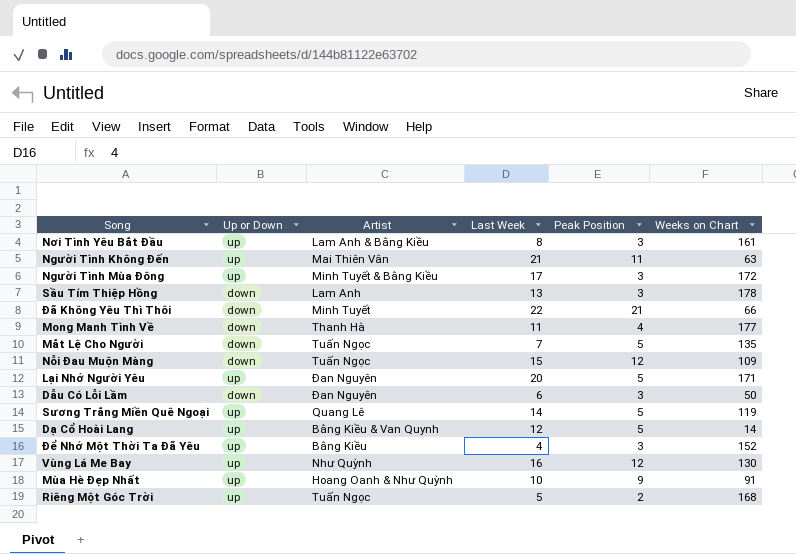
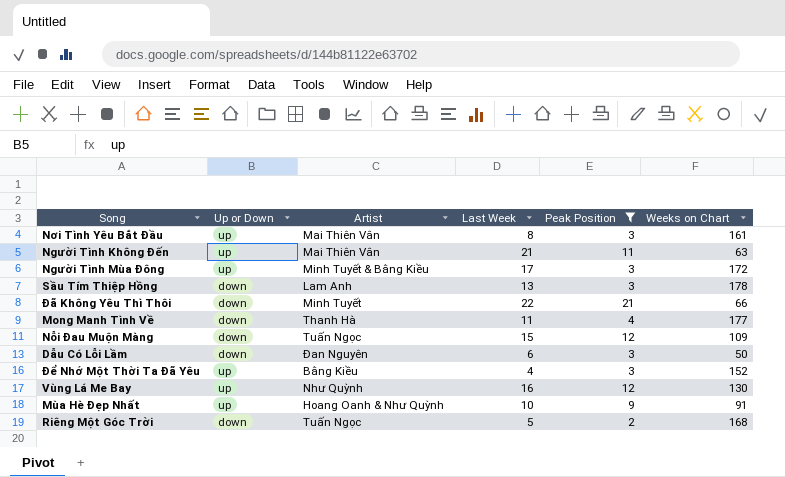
filter: none -> Peak Position != 5
Nơi Tình Yêu Bắt Đầu | Artist: Lam Anh & Bằng Kiều -> Mai Thiên Vân
Riêng Một Góc Trời | Up or Down: up -> down

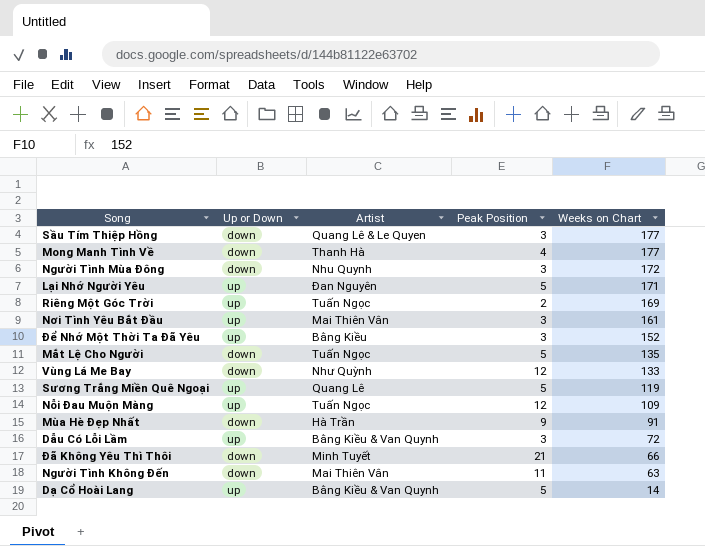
filter: Peak Position != 5 -> none
row order: none -> Weeks on Chart descending
column Last Week | position: 4 -> none
Sầu Tím Thiệp Hồng | Artist: Lam Anh -> Quang Lê & Le Quyen
Sầu Tím Thiệp Hồng | Weeks on Chart: 178 -> 177
Người Tình Mùa Đông | Up or Down: up -> down
Người Tình Mùa Đông | Artist: Minh Tuyết & Bằng Kiều -> Nhu Quynh
Riêng Một Góc Trời | Up or Down: down -> up
Riêng Một Góc Trời | Weeks on Chart: 168 -> 169
Vùng Lá Me Bay | Up or Down: up -> down
Vùng Lá Me Bay | Weeks on Chart: 130 -> 133
Nỗi Đau Muộn Màng | Up or Down: down -> up
Mùa Hè Đẹp Nhất | Up or Down: up -> down
Mùa Hè Đẹp Nhất | Artist: Hoang Oanh & Như Quỳnh -> Hà Trần
Dẫu Có Lỗi Lầm | Up or Down: down -> up
Dẫu Có Lỗi Lầm | Artist: Đan Nguyên -> Bằng Kiều & Van Quynh
Dẫu Có Lỗi Lầm | Weeks on Chart: 50 -> 72
Người Tình Không Đến | Up or Down: up -> down

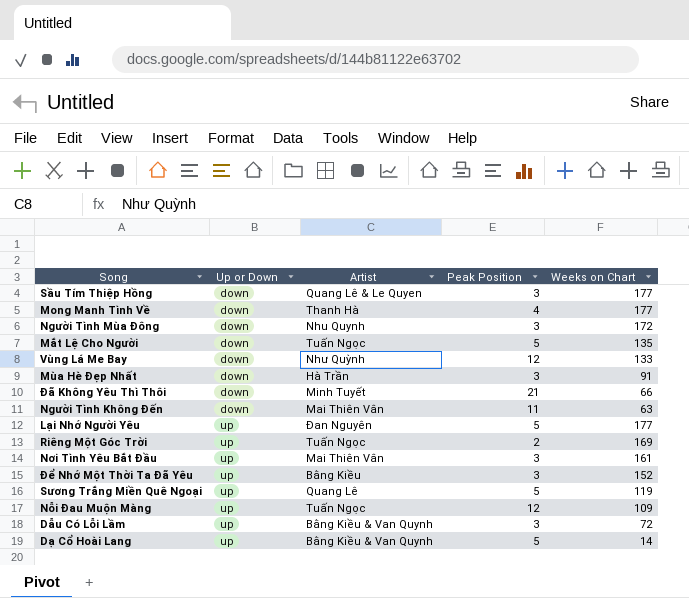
row order: Weeks on Chart descending -> Up or Down ascending
Mùa Hè Đẹp Nhất | Peak Position: 9 -> 3
Lại Nhớ Người Yêu | Weeks on Chart: 171 -> 177

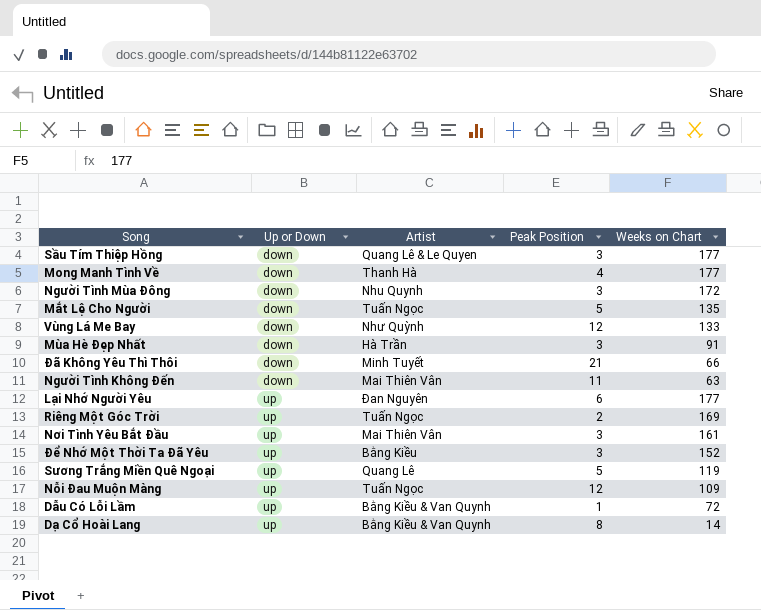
Lại Nhớ Người Yêu | Peak Position: 5 -> 6
Dẫu Có Lỗi Lầm | Peak Position: 3 -> 1
Dạ Cổ Hoài Lang | Peak Position: 5 -> 8

